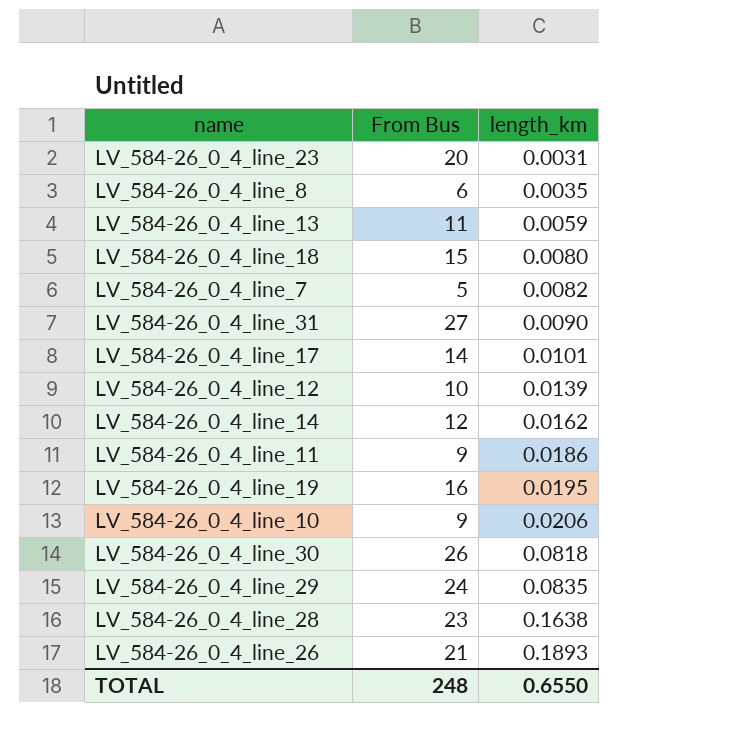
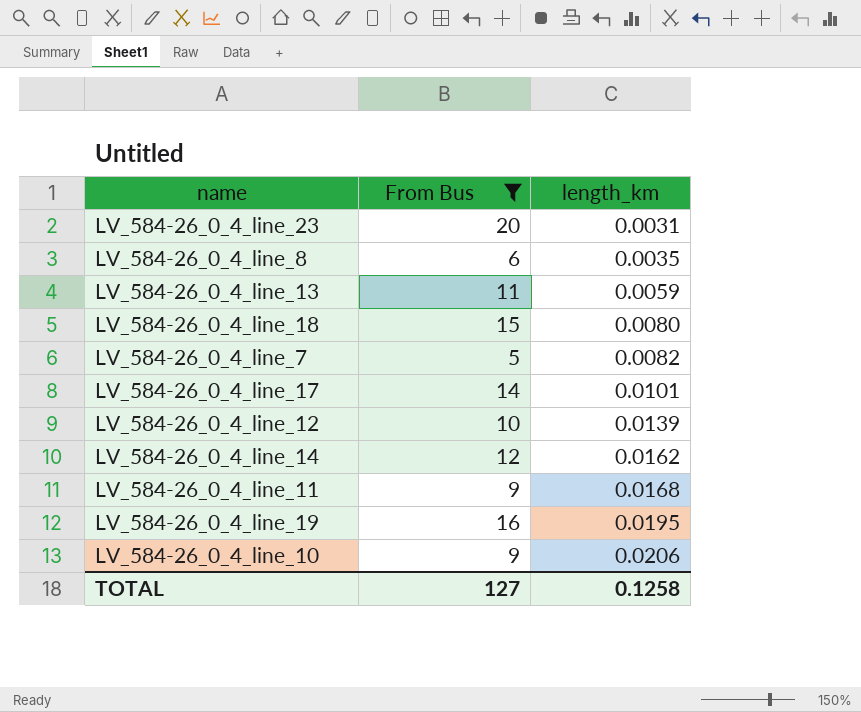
filter: none -> From Bus <= 20
LV_584-26_0_4_line_11 | length_km: 0.0186 -> 0.0168
TOTAL | From Bus: 248 -> 127
TOTAL | length_km: 0.6550 -> 0.1258

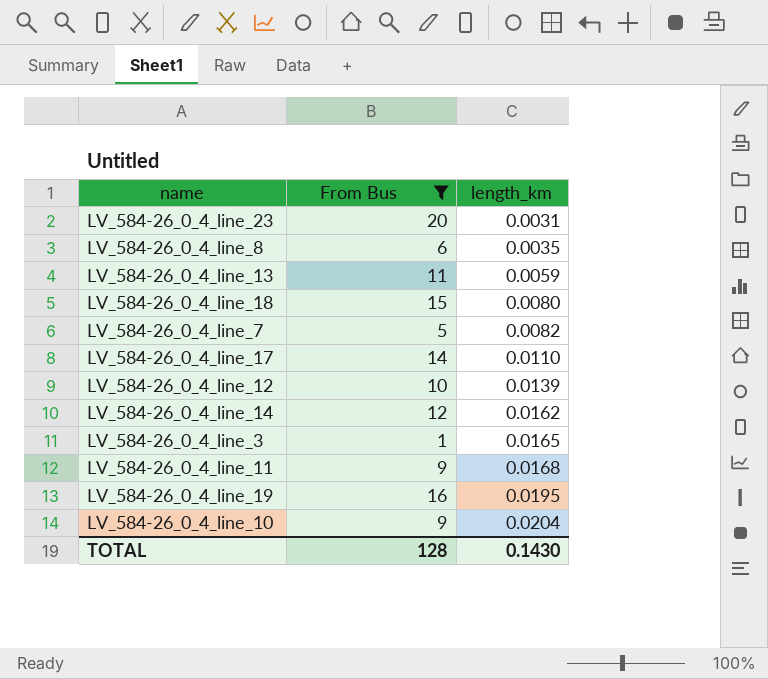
LV_584-26_0_4_line_17 | length_km: 0.0101 -> 0.0110
row LV_584-26_0_4_line_3: none -> 1 | 0.0165
LV_584-26_0_4_line_10 | length_km: 0.0206 -> 0.0204
TOTAL | From Bus: 127 -> 128
TOTAL | length_km: 0.1258 -> 0.1430

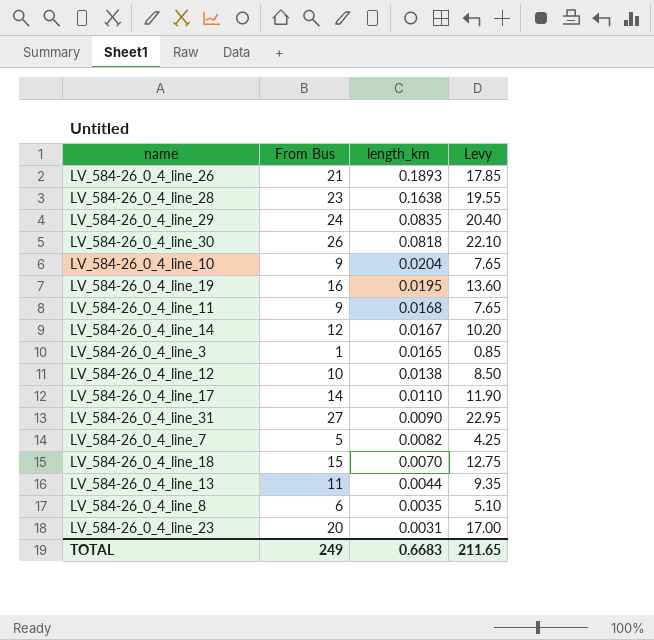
filter: From Bus <= 20 -> none
row order: length_km ascending -> length_km descending
column Levy | formula: none -> [From Bus] * 0.85
LV_584-26_0_4_line_14 | length_km: 0.0162 -> 0.0167
LV_584-26_0_4_line_12 | length_km: 0.0139 -> 0.0138
LV_584-26_0_4_line_18 | length_km: 0.0080 -> 0.0070
LV_584-26_0_4_line_13 | length_km: 0.0059 -> 0.0044
TOTAL | From Bus: 128 -> 249
TOTAL | length_km: 0.1430 -> 0.6683

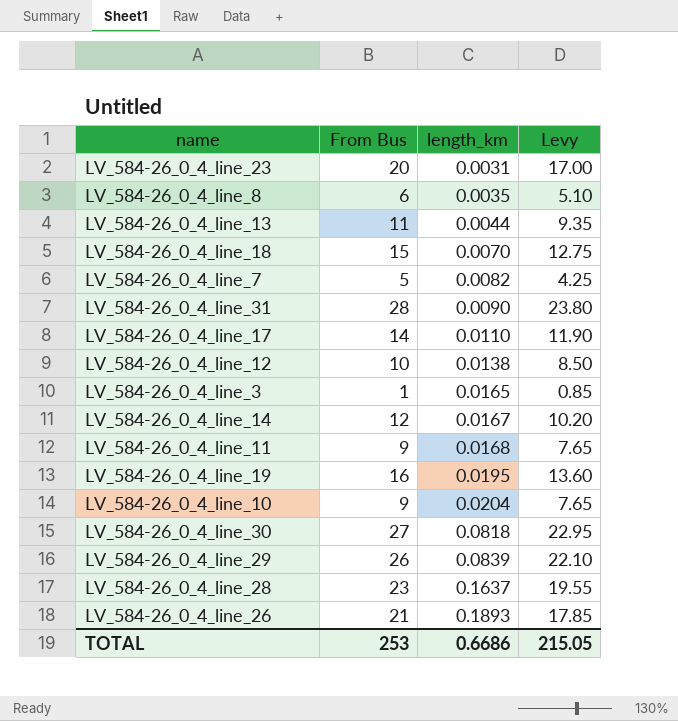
row order: length_km descending -> length_km ascending
LV_584-26_0_4_line_31 | From Bus: 27 -> 28
LV_584-26_0_4_line_31 | Levy: 22.95 -> 23.80
LV_584-26_0_4_line_30 | From Bus: 26 -> 27
LV_584-26_0_4_line_30 | Levy: 22.10 -> 22.95
LV_584-26_0_4_line_29 | From Bus: 24 -> 26
LV_584-26_0_4_line_29 | length_km: 0.0835 -> 0.0839
LV_584-26_0_4_line_29 | Levy: 20.40 -> 22.10
LV_584-26_0_4_line_28 | length_km: 0.1638 -> 0.1637
TOTAL | From Bus: 249 -> 253
TOTAL | length_km: 0.6683 -> 0.6686
TOTAL | Levy: 211.65 -> 215.05

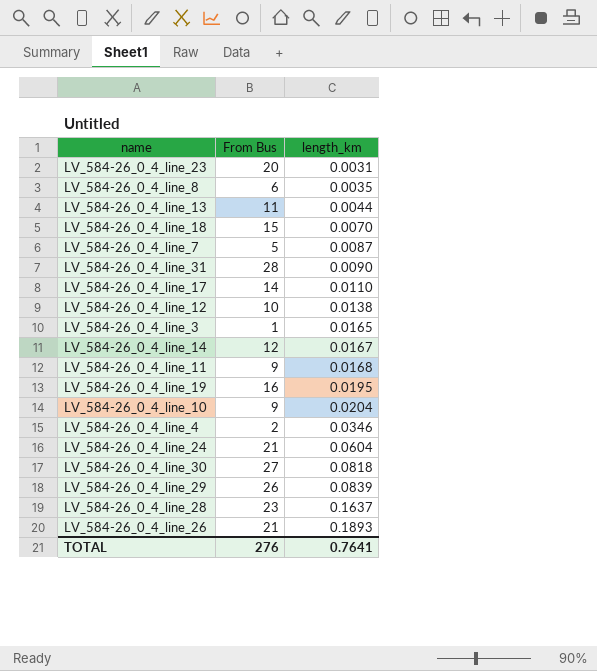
column Levy | formula: [From Bus] * 0.85 -> none
LV_584-26_0_4_line_7 | length_km: 0.0082 -> 0.0087
row LV_584-26_0_4_line_4: none -> 2 | 0.0346
row LV_584-26_0_4_line_24: none -> 21 | 0.0604
TOTAL | From Bus: 253 -> 276
TOTAL | length_km: 0.6686 -> 0.7641

